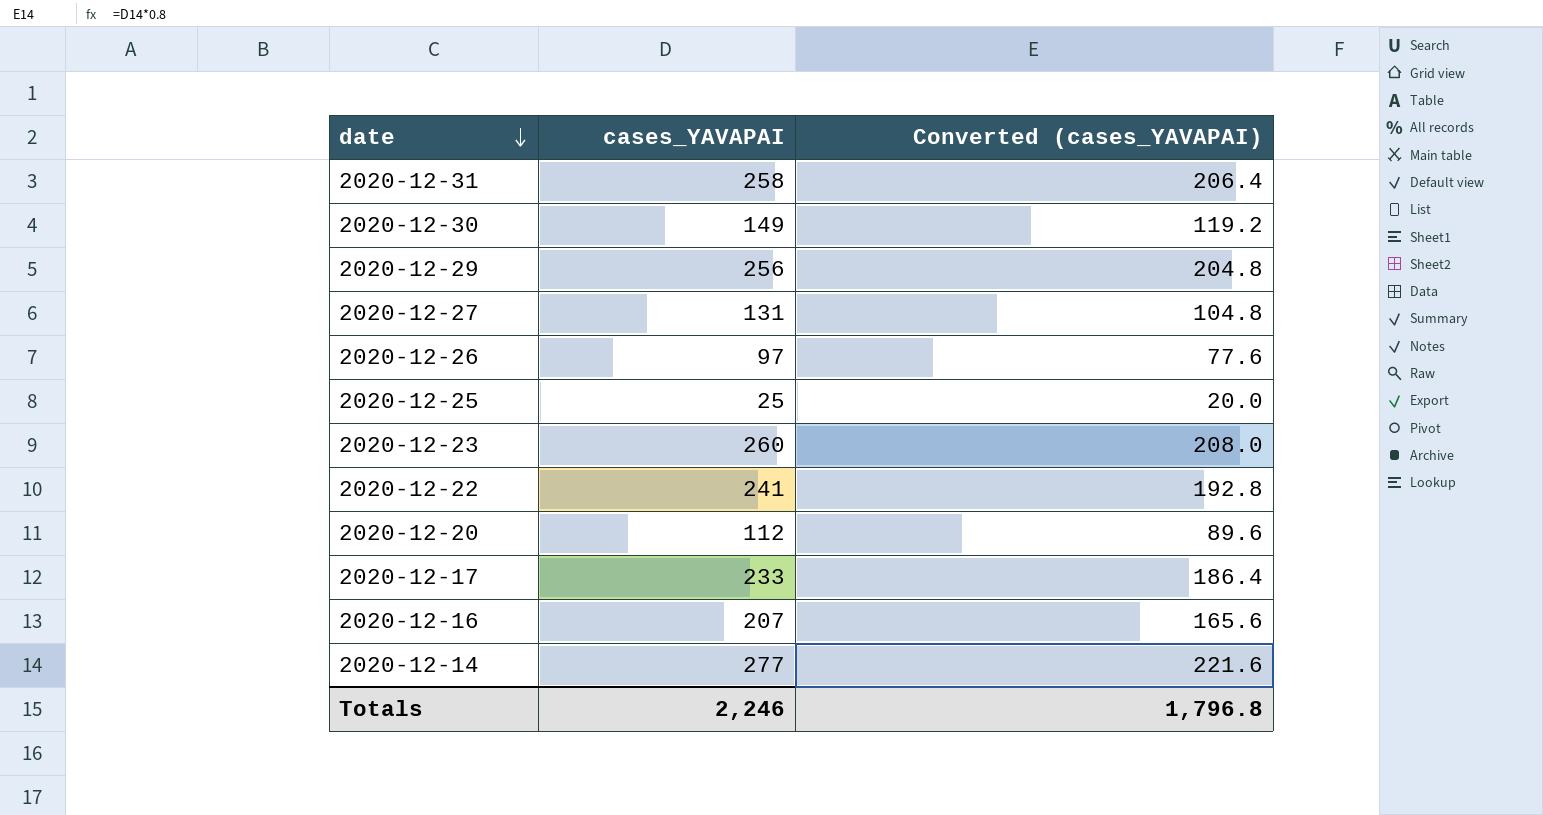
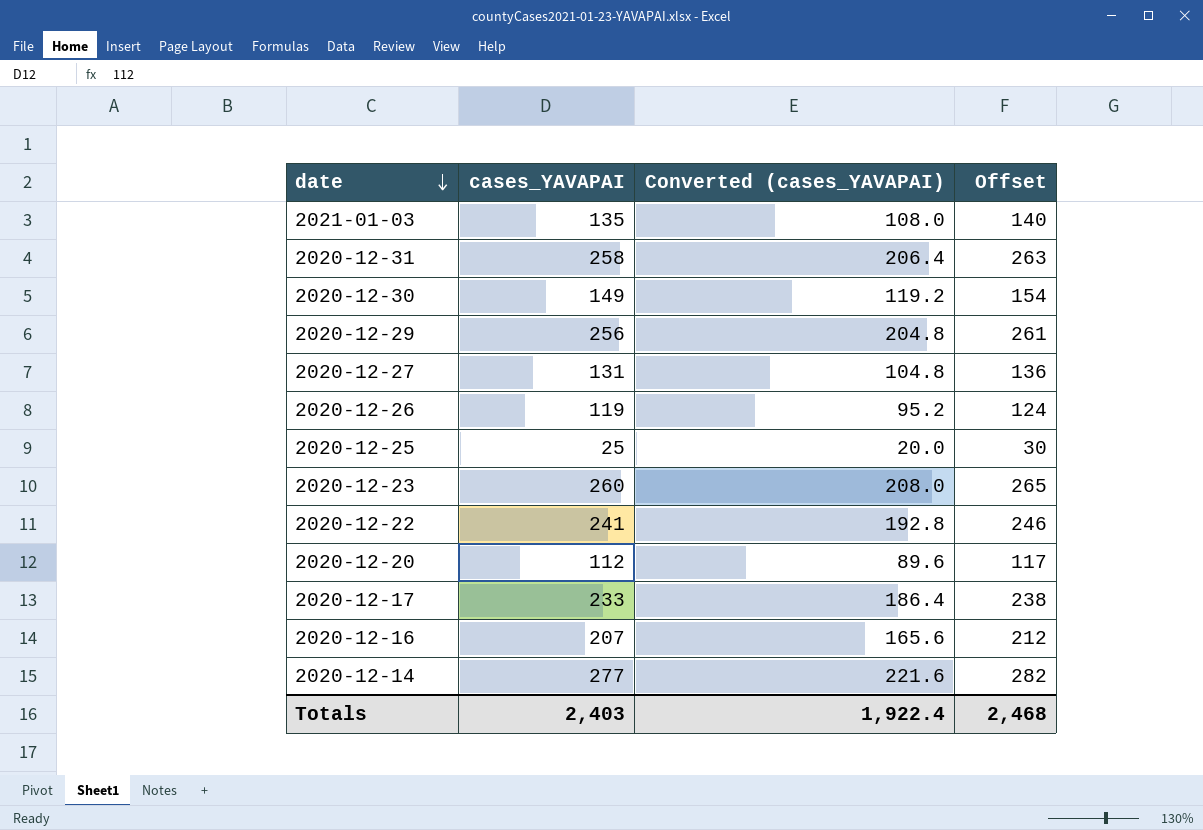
column Offset | formula: none -> [cases_YAVAPAI] + 5
row 2021-01-03: none -> 135 | 108.0 | 140
2020-12-26 | cases_YAVAPAI: 97 -> 119
2020-12-26 | Converted (cases_YAVAPAI): 77.6 -> 95.2
Totals | cases_YAVAPAI: 2,246 -> 2,403
Totals | Converted (cases_YAVAPAI): 1,796.8 -> 1,922.4

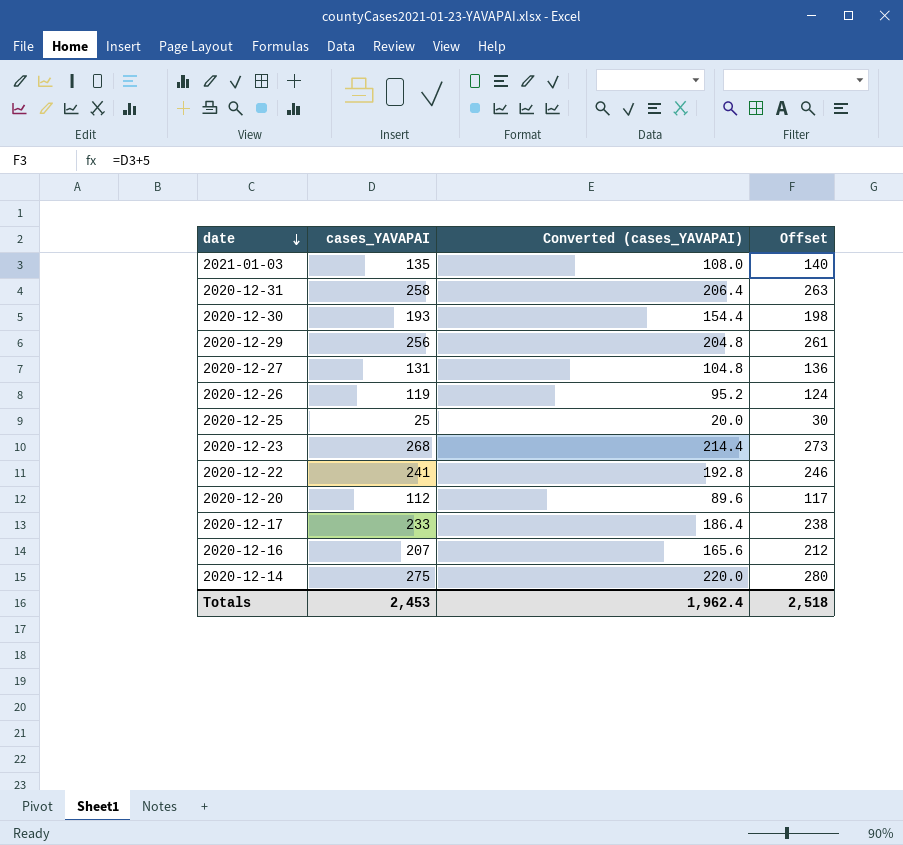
2020-12-30 | cases_YAVAPAI: 149 -> 193
2020-12-30 | Converted (cases_YAVAPAI): 119.2 -> 154.4
2020-12-30 | Offset: 154 -> 198
2020-12-23 | cases_YAVAPAI: 260 -> 268
2020-12-23 | Converted (cases_YAVAPAI): 208.0 -> 214.4
2020-12-23 | Offset: 265 -> 273
2020-12-14 | cases_YAVAPAI: 277 -> 275
2020-12-14 | Converted (cases_YAVAPAI): 221.6 -> 220.0
2020-12-14 | Offset: 282 -> 280
Totals | cases_YAVAPAI: 2,403 -> 2,453
Totals | Converted (cases_YAVAPAI): 1,922.4 -> 1,962.4
Totals | Offset: 2,468 -> 2,518

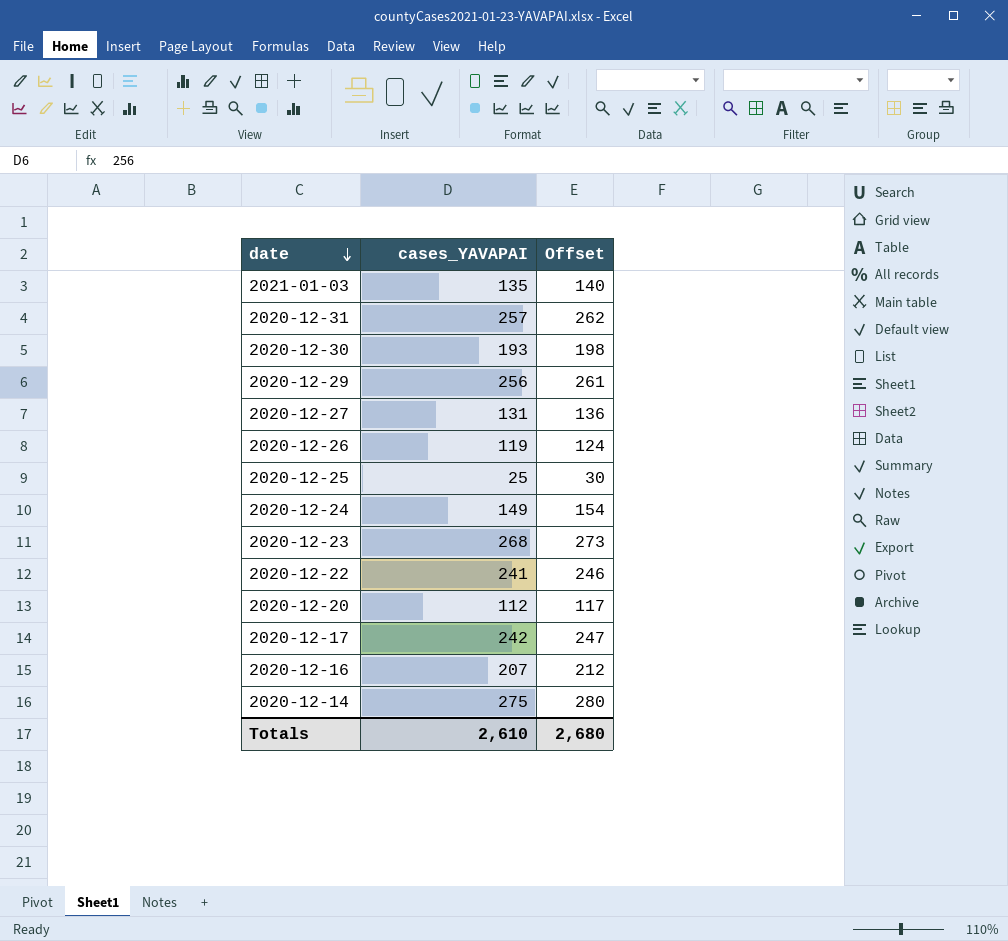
column Converted (cases_YAVAPAI) | formula: [cases_YAVAPAI] * 0.8 -> none
2020-12-31 | cases_YAVAPAI: 258 -> 257
2020-12-31 | Offset: 263 -> 262
row 2020-12-24: none -> 149 | 154
2020-12-17 | cases_YAVAPAI: 233 -> 242
2020-12-17 | Offset: 238 -> 247
Totals | cases_YAVAPAI: 2,453 -> 2,610
Totals | Offset: 2,518 -> 2,680

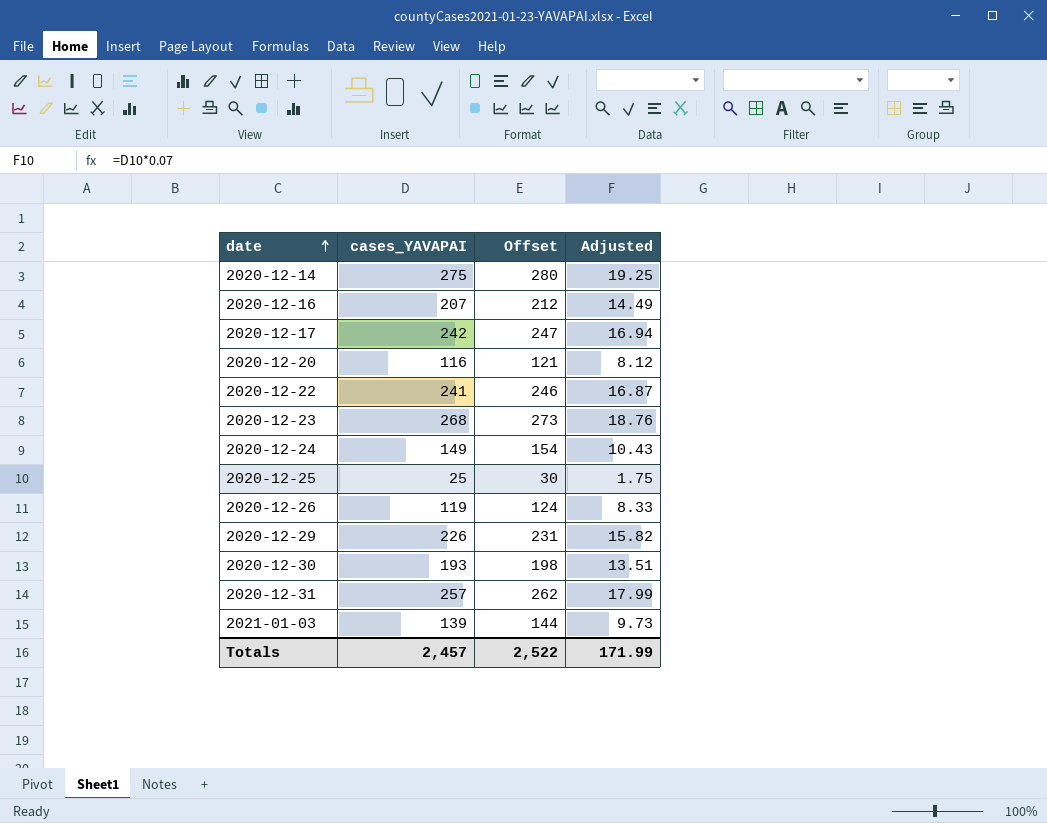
row order: date descending -> date ascending
column Adjusted | formula: none -> [cases_YAVAPAI] * 0.07
row 2020-12-27: 131 | 136 -> none
2020-12-20 | cases_YAVAPAI: 112 -> 116
2020-12-20 | Offset: 117 -> 121
2020-12-29 | cases_YAVAPAI: 256 -> 226
2020-12-29 | Offset: 261 -> 231
2021-01-03 | cases_YAVAPAI: 135 -> 139
2021-01-03 | Offset: 140 -> 144
Totals | cases_YAVAPAI: 2,610 -> 2,457
Totals | Offset: 2,680 -> 2,522

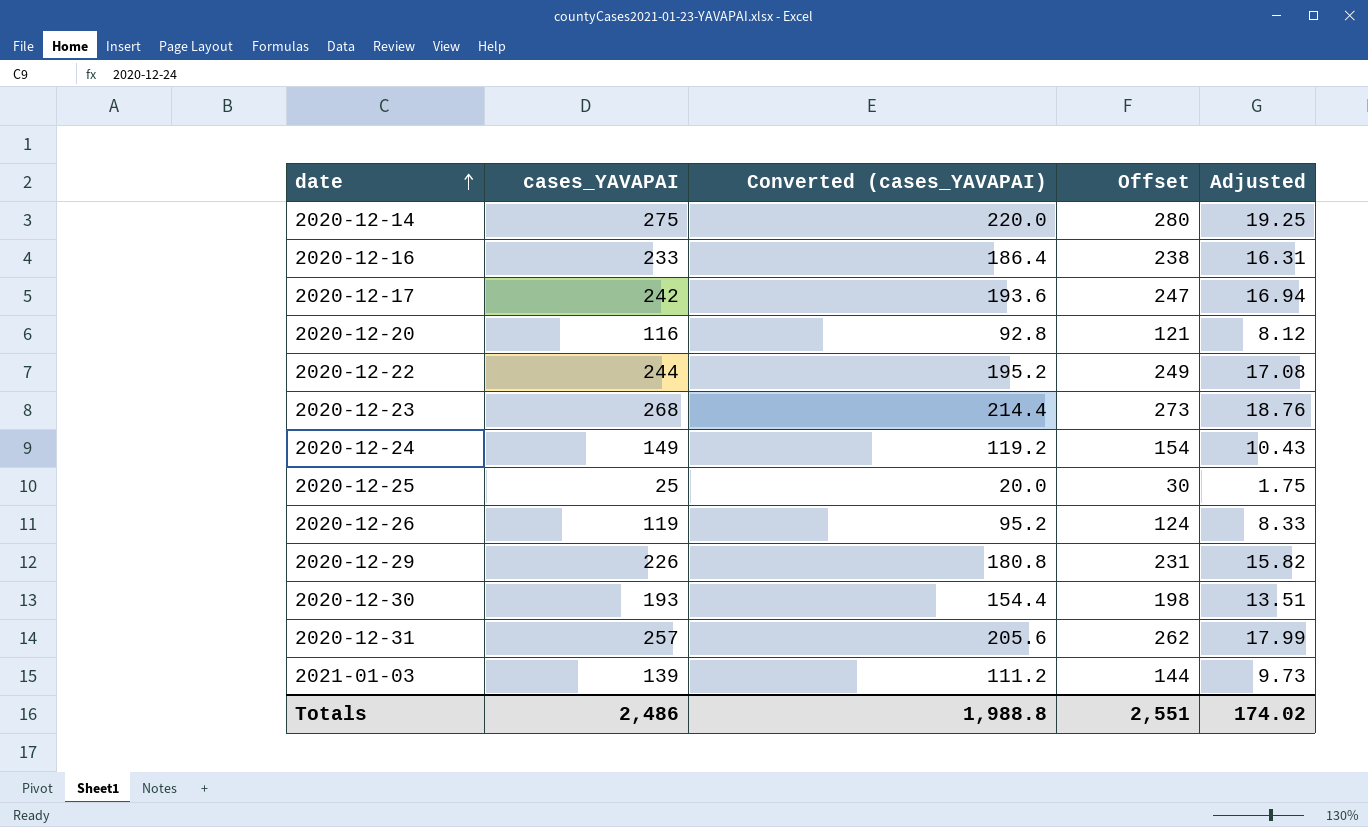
column Converted (cases_YAVAPAI) | formula: none -> [cases_YAVAPAI] * 0.8
2020-12-16 | cases_YAVAPAI: 207 -> 233
2020-12-16 | Offset: 212 -> 238
2020-12-16 | Adjusted: 14.49 -> 16.31
2020-12-22 | cases_YAVAPAI: 241 -> 244
2020-12-22 | Offset: 246 -> 249
2020-12-22 | Adjusted: 16.87 -> 17.08
Totals | cases_YAVAPAI: 2,457 -> 2,486
Totals | Offset: 2,522 -> 2,551
Totals | Adjusted: 171.99 -> 174.02

